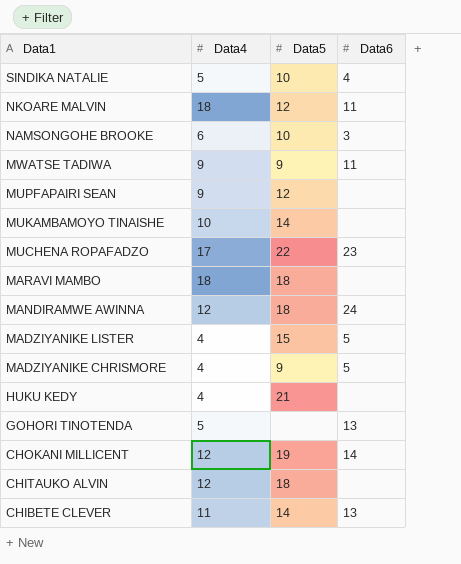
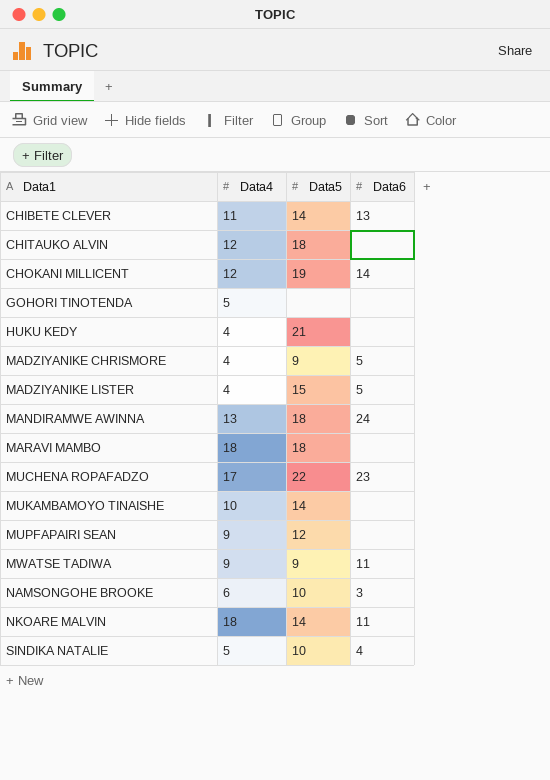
row order: Data1 descending -> Data1 ascending
GOHORI TINOTENDA | Data6: 13 -> none
MANDIRAMWE AWINNA | Data4: 12 -> 13
NKOARE MALVIN | Data5: 12 -> 14

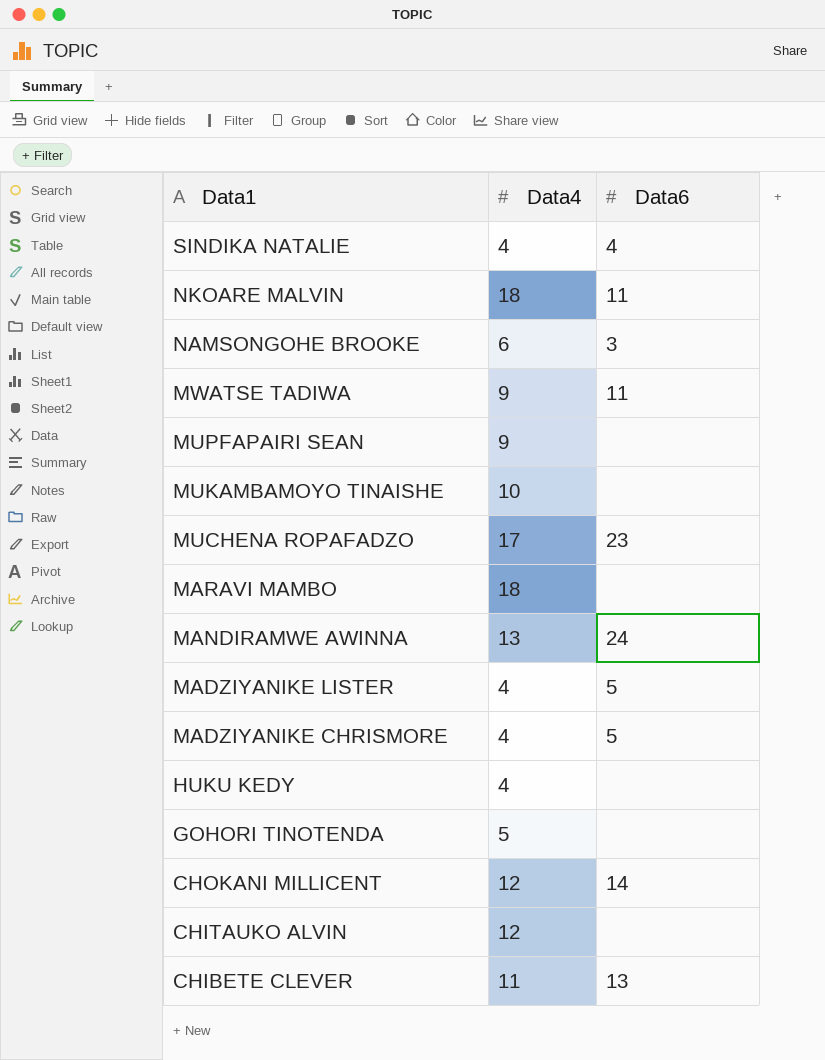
row order: Data1 ascending -> Data1 descending
column Data5 | position: 3 -> none
SINDIKA NATALIE | Data4: 5 -> 4

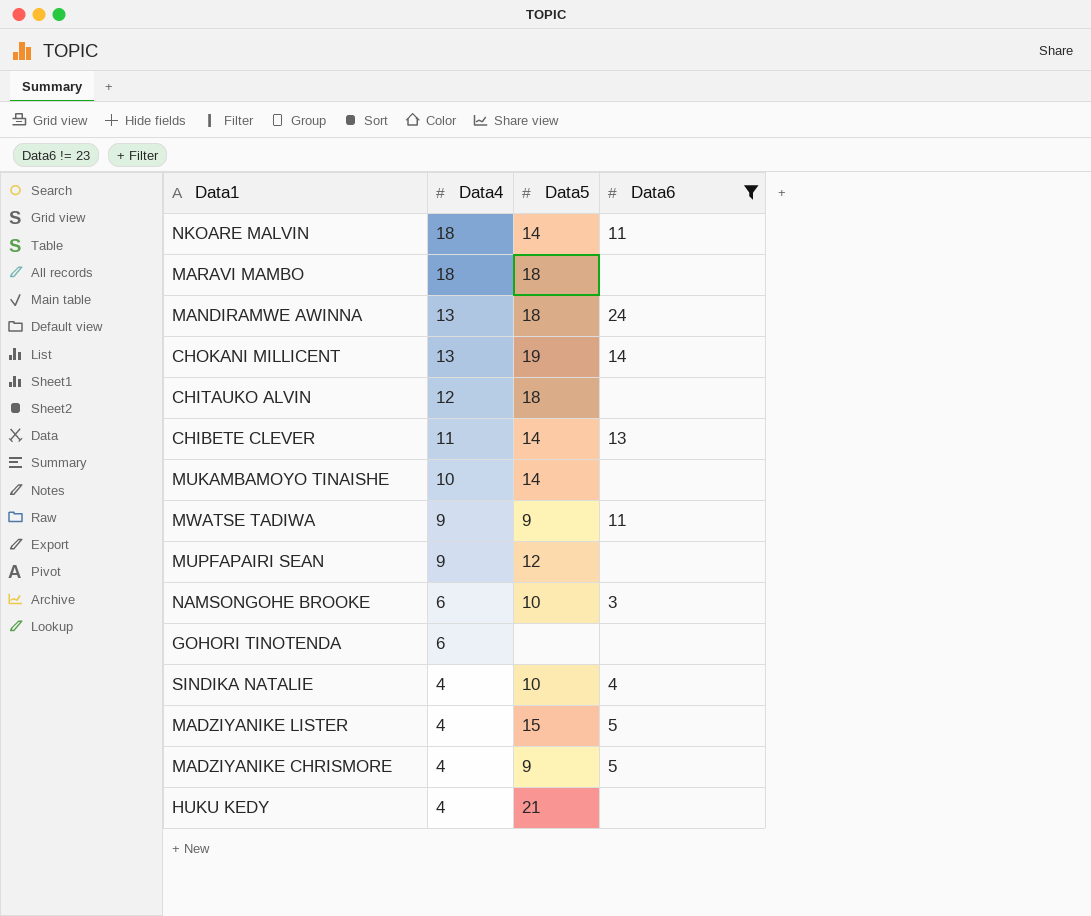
filter: none -> Data6 != 23
row order: Data1 descending -> Data4 descending
column Data5 | position: none -> 3
CHOKANI MILLICENT | Data4: 12 -> 13
GOHORI TINOTENDA | Data4: 5 -> 6

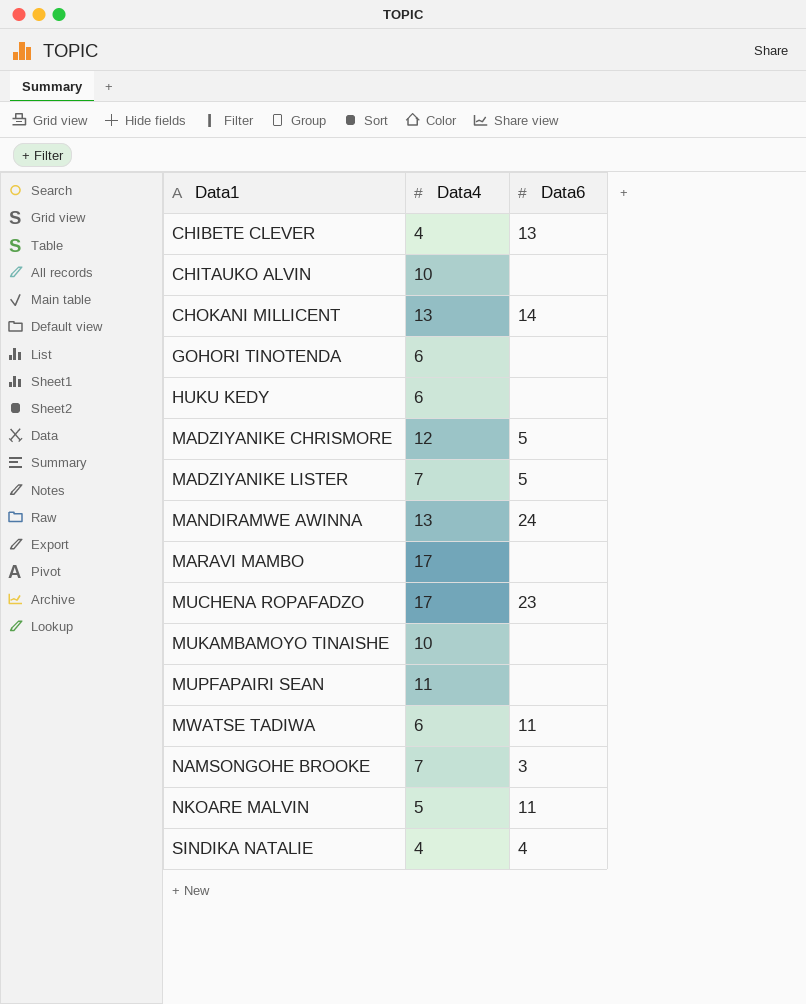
filter: Data6 != 23 -> none
row order: Data4 descending -> Data1 ascending
column Data5 | position: 3 -> none
CHIBETE CLEVER | Data4: 11 -> 4
CHITAUKO ALVIN | Data4: 12 -> 10
HUKU KEDY | Data4: 4 -> 6
MADZIYANIKE CHRISMORE | Data4: 4 -> 12
MADZIYANIKE LISTER | Data4: 4 -> 7
MARAVI MAMBO | Data4: 18 -> 17
MUPFAPAIRI SEAN | Data4: 9 -> 11
MWATSE TADIWA | Data4: 9 -> 6
NAMSONGOHE BROOKE | Data4: 6 -> 7
NKOARE MALVIN | Data4: 18 -> 5

